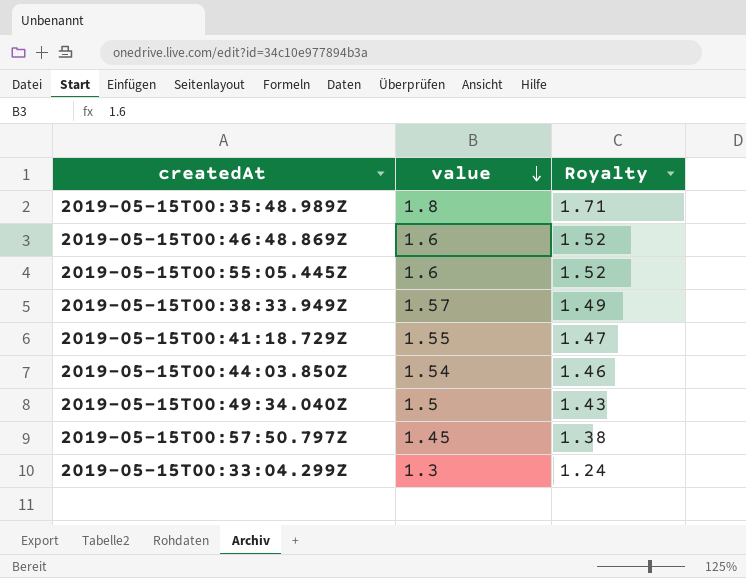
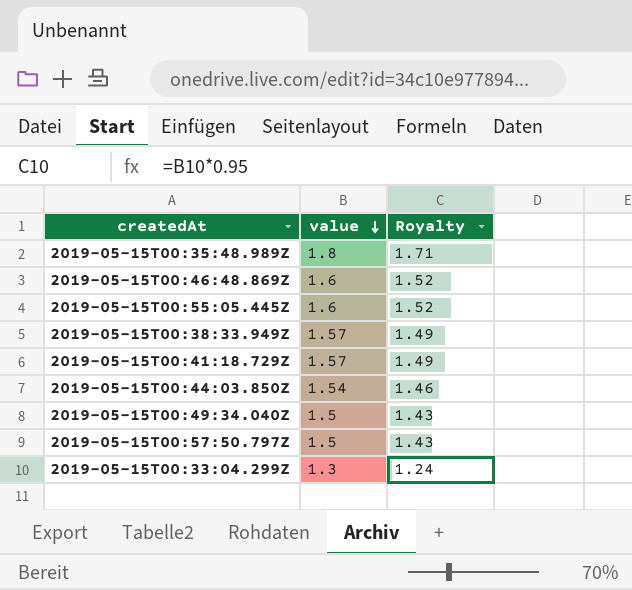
2019-05-15T00:41:18.729Z | value: 1.55 -> 1.57
2019-05-15T00:41:18.729Z | Royalty: 1.47 -> 1.49
2019-05-15T00:57:50.797Z | value: 1.45 -> 1.5
2019-05-15T00:57:50.797Z | Royalty: 1.38 -> 1.43

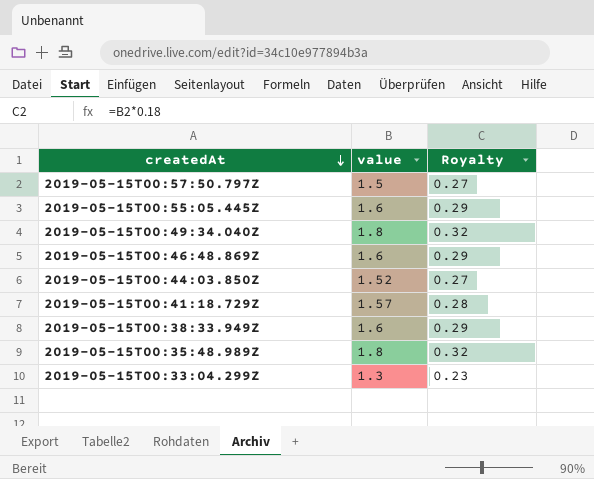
row order: value descending -> createdAt descending
column Royalty | formula: [value] * 0.95 -> [value] * 0.18
2019-05-15T00:49:34.040Z | value: 1.5 -> 1.8
2019-05-15T00:44:03.850Z | value: 1.54 -> 1.52
2019-05-15T00:38:33.949Z | value: 1.57 -> 1.6

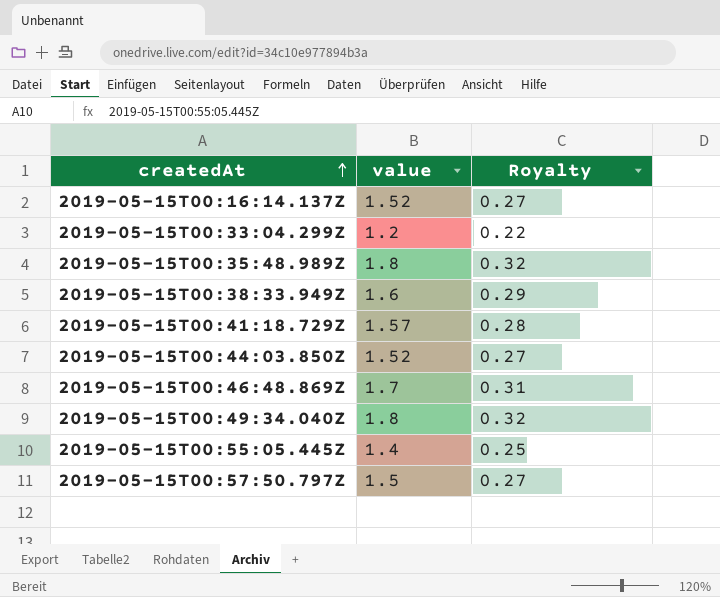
row order: createdAt descending -> createdAt ascending
row 2019-05-15T00:16:14.137Z: none -> 1.52 | 0.27
2019-05-15T00:33:04.299Z | value: 1.3 -> 1.2
2019-05-15T00:33:04.299Z | Royalty: 0.23 -> 0.22
2019-05-15T00:46:48.869Z | value: 1.6 -> 1.7
2019-05-15T00:46:48.869Z | Royalty: 0.29 -> 0.31
2019-05-15T00:55:05.445Z | value: 1.6 -> 1.4
2019-05-15T00:55:05.445Z | Royalty: 0.29 -> 0.25

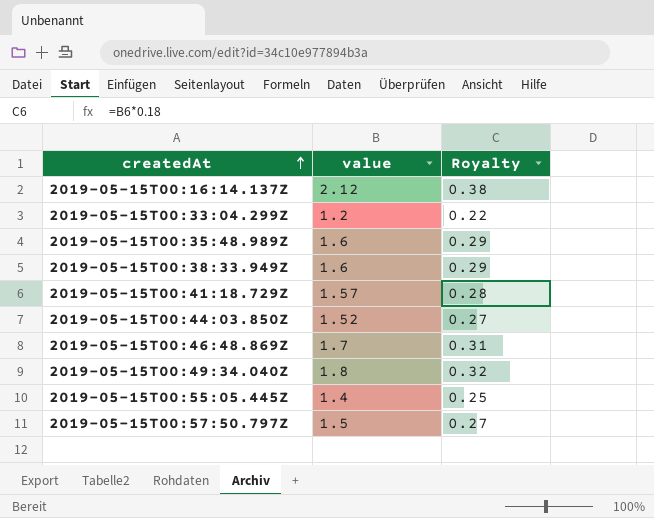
2019-05-15T00:16:14.137Z | value: 1.52 -> 2.12
2019-05-15T00:16:14.137Z | Royalty: 0.27 -> 0.38
2019-05-15T00:35:48.989Z | value: 1.8 -> 1.6
2019-05-15T00:35:48.989Z | Royalty: 0.32 -> 0.29

